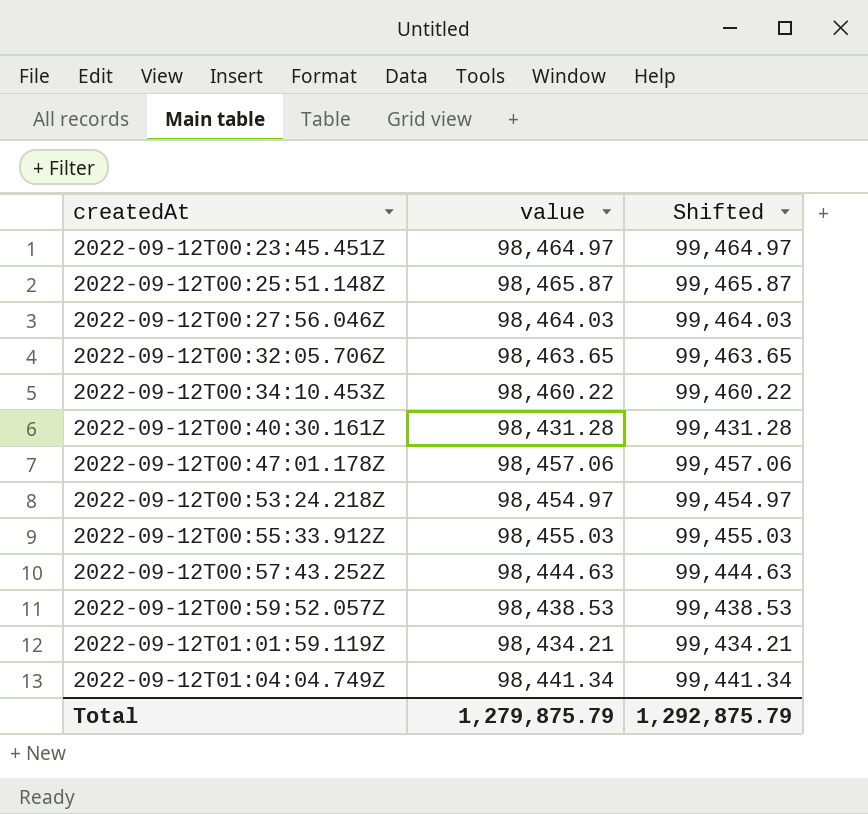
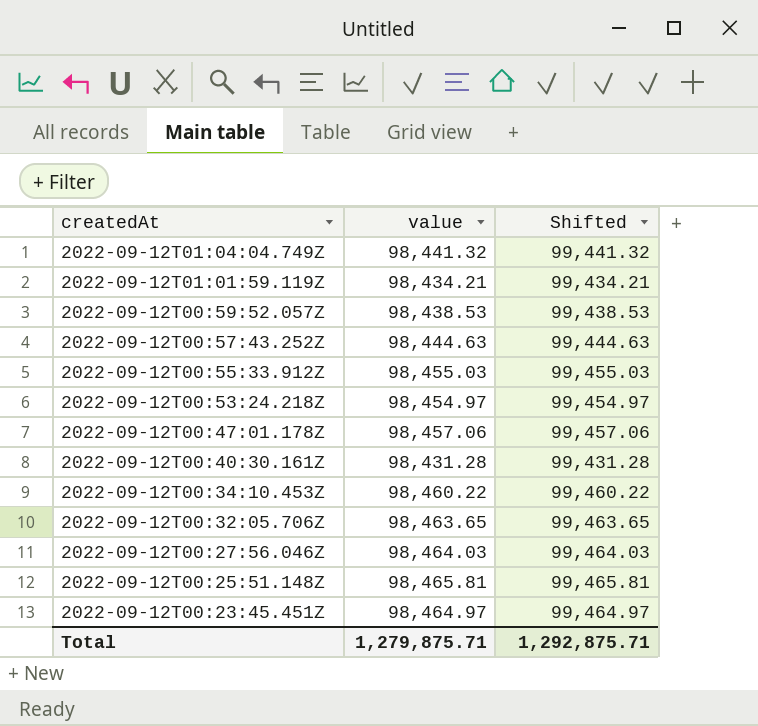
row order: createdAt ascending -> createdAt descending
2022-09-12T01:04:04.749Z | value: 98,441.34 -> 98,441.32
2022-09-12T01:04:04.749Z | Shifted: 99,441.34 -> 99,441.32
2022-09-12T00:25:51.148Z | value: 98,465.87 -> 98,465.81
2022-09-12T00:25:51.148Z | Shifted: 99,465.87 -> 99,465.81
Total | value: 1,279,875.79 -> 1,279,875.71
Total | Shifted: 1,292,875.79 -> 1,292,875.71

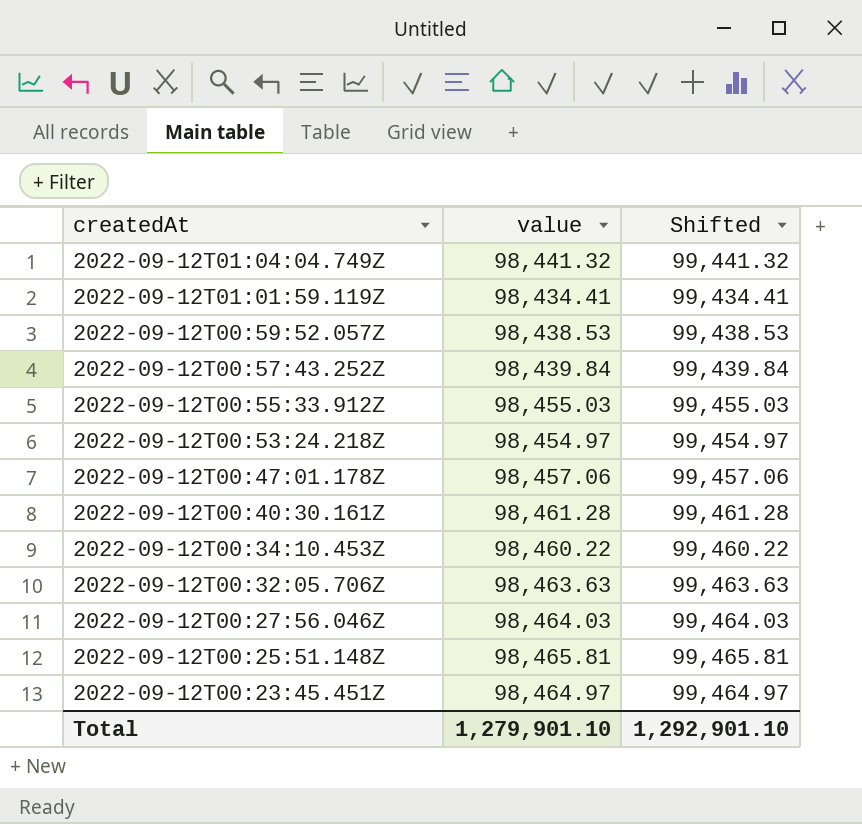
2022-09-12T01:01:59.119Z | value: 98,434.21 -> 98,434.41
2022-09-12T01:01:59.119Z | Shifted: 99,434.21 -> 99,434.41
2022-09-12T00:57:43.252Z | value: 98,444.63 -> 98,439.84
2022-09-12T00:57:43.252Z | Shifted: 99,444.63 -> 99,439.84
2022-09-12T00:40:30.161Z | value: 98,431.28 -> 98,461.28
2022-09-12T00:40:30.161Z | Shifted: 99,431.28 -> 99,461.28
2022-09-12T00:32:05.706Z | value: 98,463.65 -> 98,463.63
2022-09-12T00:32:05.706Z | Shifted: 99,463.65 -> 99,463.63
Total | value: 1,279,875.71 -> 1,279,901.10
Total | Shifted: 1,292,875.71 -> 1,292,901.10

